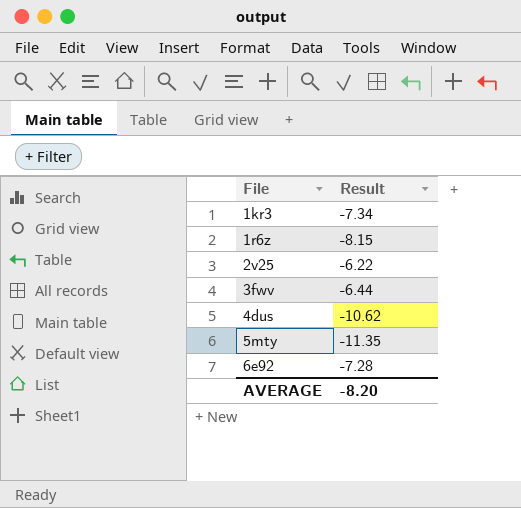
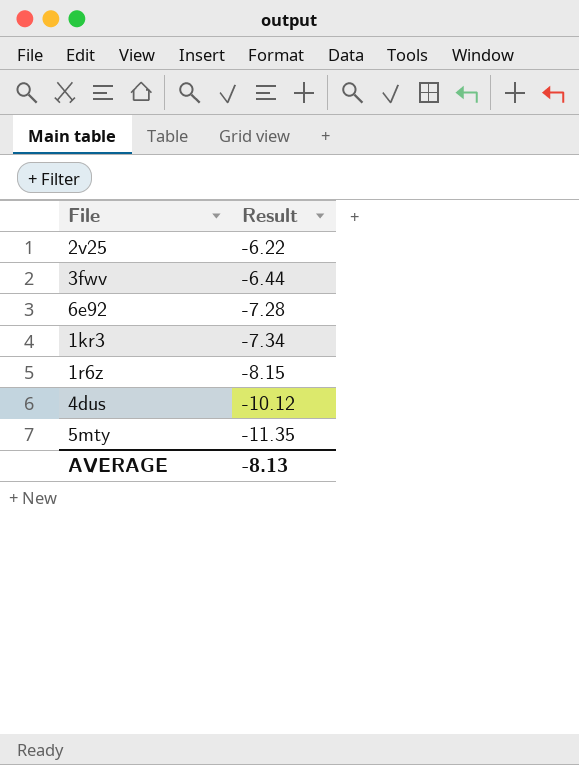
row order: File ascending -> Result descending
4dus | Result: -10.62 -> -10.12
AVERAGE | Result: -8.20 -> -8.13

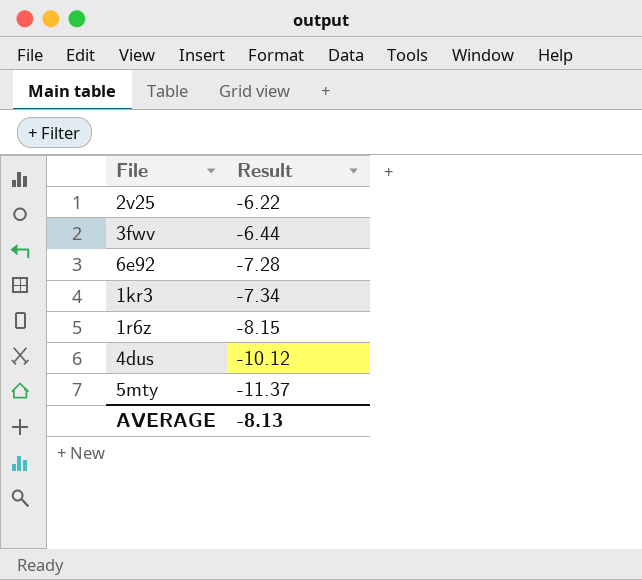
5mty | Result: -11.35 -> -11.37

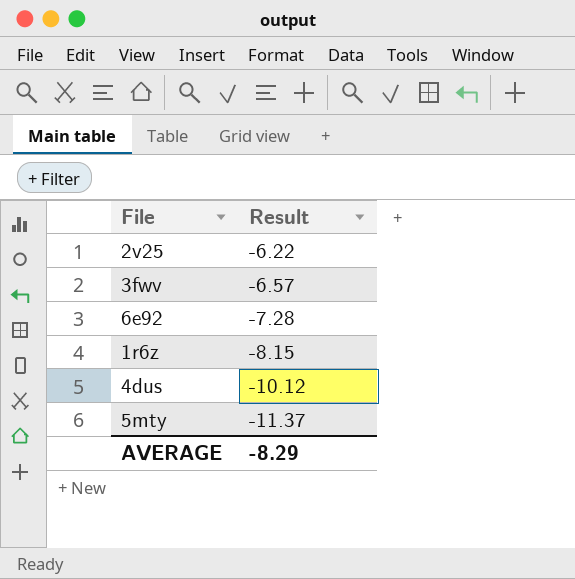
row 1kr3: -7.34 -> none
3fwv | Result: -6.44 -> -6.57
AVERAGE | Result: -8.13 -> -8.29

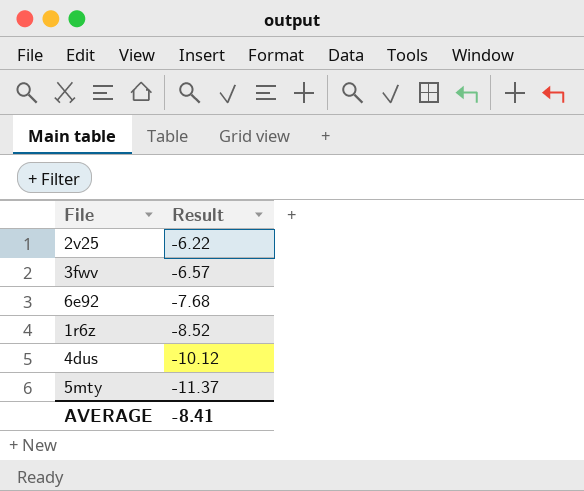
6e92 | Result: -7.28 -> -7.68
1r6z | Result: -8.15 -> -8.52
AVERAGE | Result: -8.29 -> -8.41

